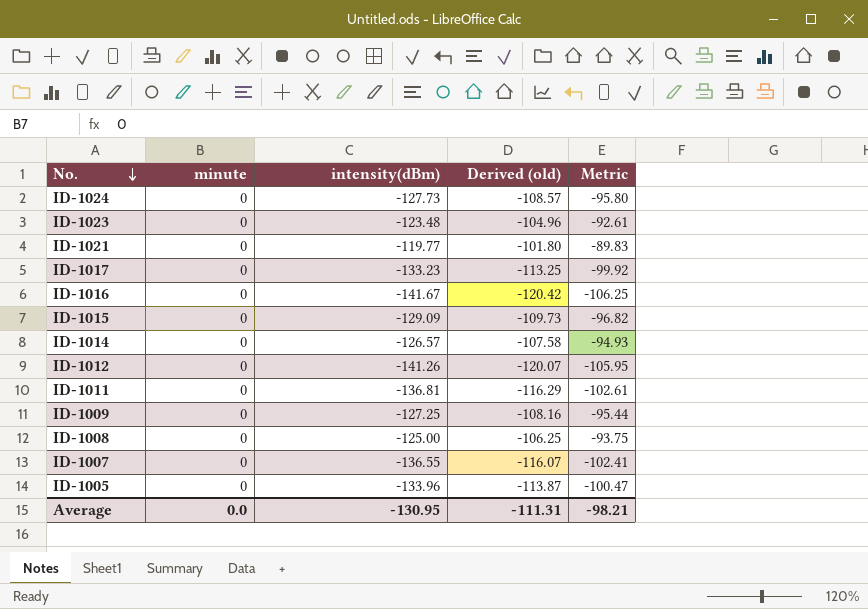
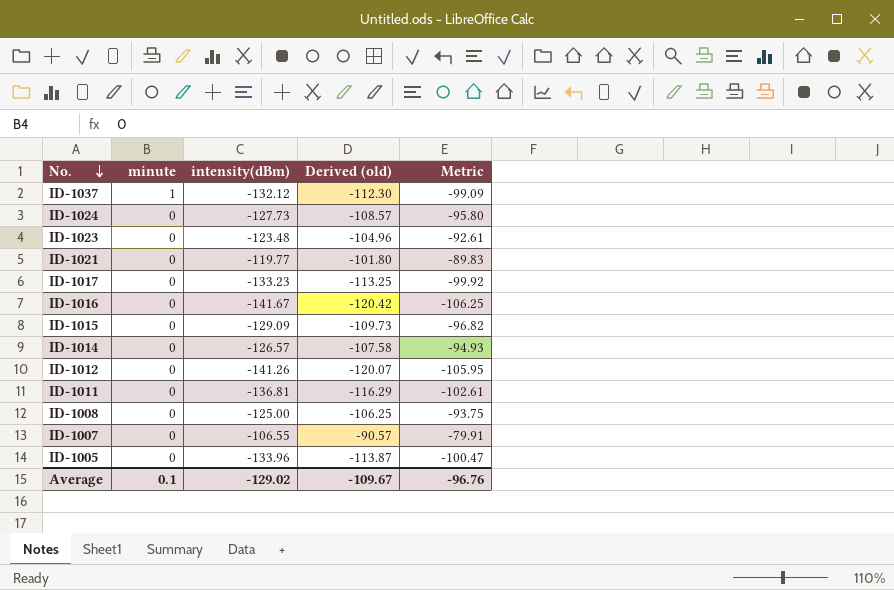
row ID-1009: 0 | -127.25 | -108.16 | -95.44 -> none
row ID-1037: none -> 1 | -132.12 | -112.30 | -99.09
ID-1007 | intensity(dBm): -136.55 -> -106.55
ID-1007 | Derived (old): -116.07 -> -90.57
ID-1007 | Metric: -102.41 -> -79.91
Average | minute: 0.0 -> 0.1
Average | intensity(dBm): -130.95 -> -129.02
Average | Derived (old): -111.31 -> -109.67
Average | Metric: -98.21 -> -96.76

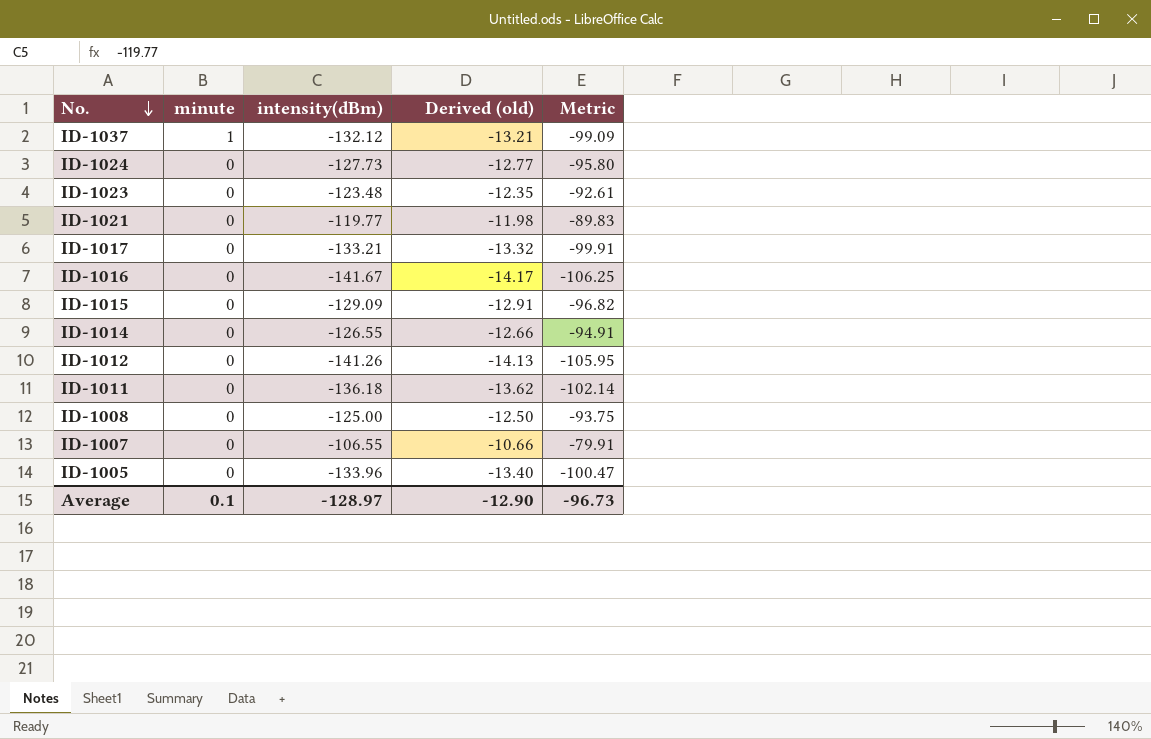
column Derived (old) | formula: [intensity(dBm)] * 0.85 -> [intensity(dBm)] * 0.1
ID-1017 | intensity(dBm): -133.23 -> -133.21
ID-1017 | Metric: -99.92 -> -99.91
ID-1014 | intensity(dBm): -126.57 -> -126.55
ID-1014 | Metric: -94.93 -> -94.91
ID-1011 | intensity(dBm): -136.81 -> -136.18
ID-1011 | Metric: -102.61 -> -102.14
Average | intensity(dBm): -129.02 -> -128.97
Average | Derived (old): -109.67 -> -12.90
Average | Metric: -96.76 -> -96.73

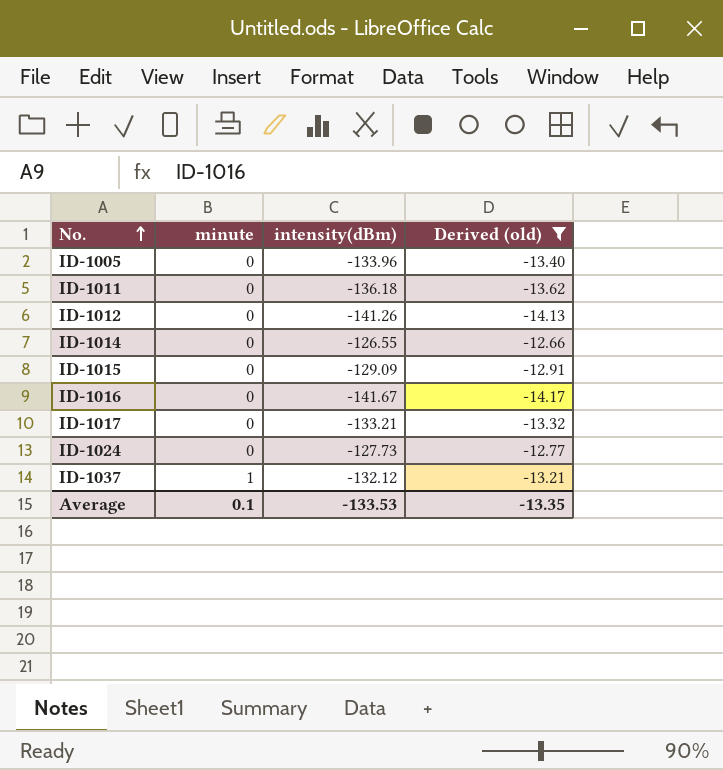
filter: none -> Derived (old) <= -12.66
row order: No. descending -> No. ascending
column Metric | formula: [intensity(dBm)] * 0.75 -> none
Average | intensity(dBm): -128.97 -> -133.53
Average | Derived (old): -12.90 -> -13.35

